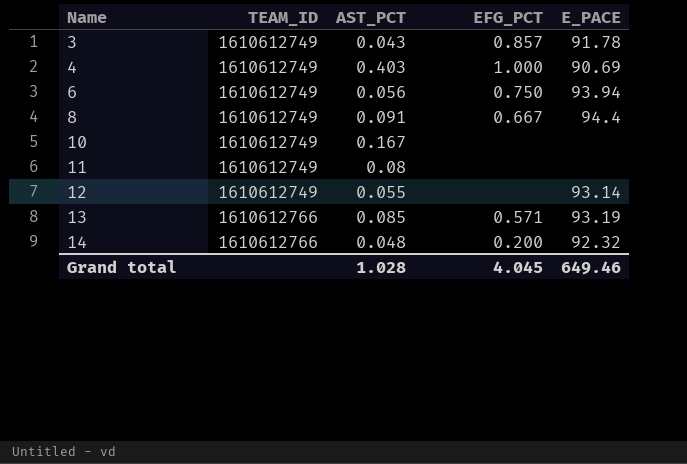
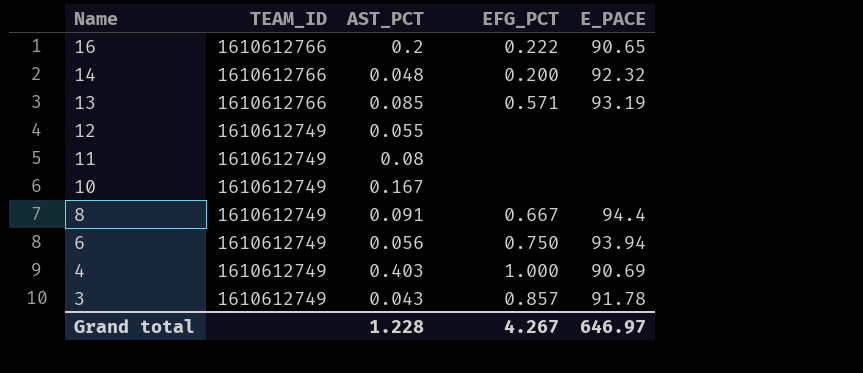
row order: Name ascending -> Name descending
row 16: none -> 1610612766 | 0.2 | 0.222 | 90.65
12 | E_PACE: 93.14 -> none
Grand total | AST_PCT: 1.028 -> 1.228
Grand total | EFG_PCT: 4.045 -> 4.267
Grand total | E_PACE: 649.46 -> 646.97

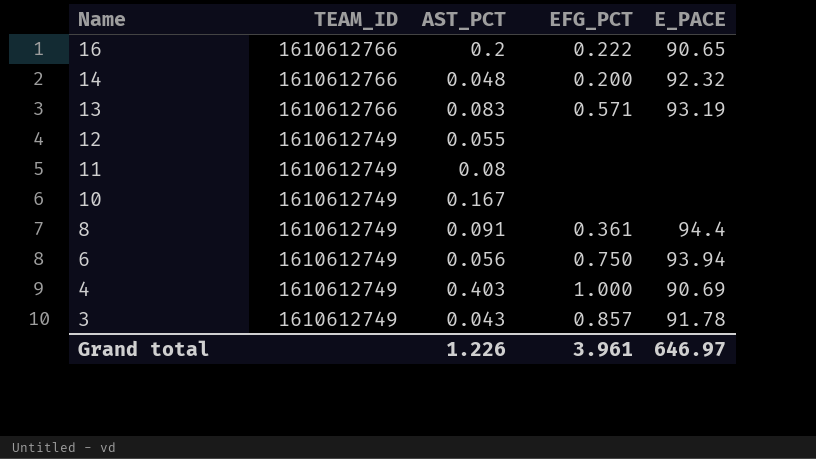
13 | AST_PCT: 0.085 -> 0.083
8 | EFG_PCT: 0.667 -> 0.361
Grand total | AST_PCT: 1.228 -> 1.226
Grand total | EFG_PCT: 4.267 -> 3.961

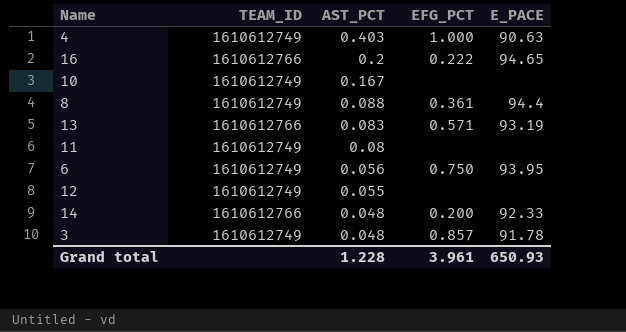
row order: Name descending -> AST_PCT descending
4 | E_PACE: 90.69 -> 90.63
16 | E_PACE: 90.65 -> 94.65
8 | AST_PCT: 0.091 -> 0.088
6 | E_PACE: 93.94 -> 93.95
14 | E_PACE: 92.32 -> 92.33
3 | AST_PCT: 0.043 -> 0.048
Grand total | AST_PCT: 1.226 -> 1.228
Grand total | E_PACE: 646.97 -> 650.93

